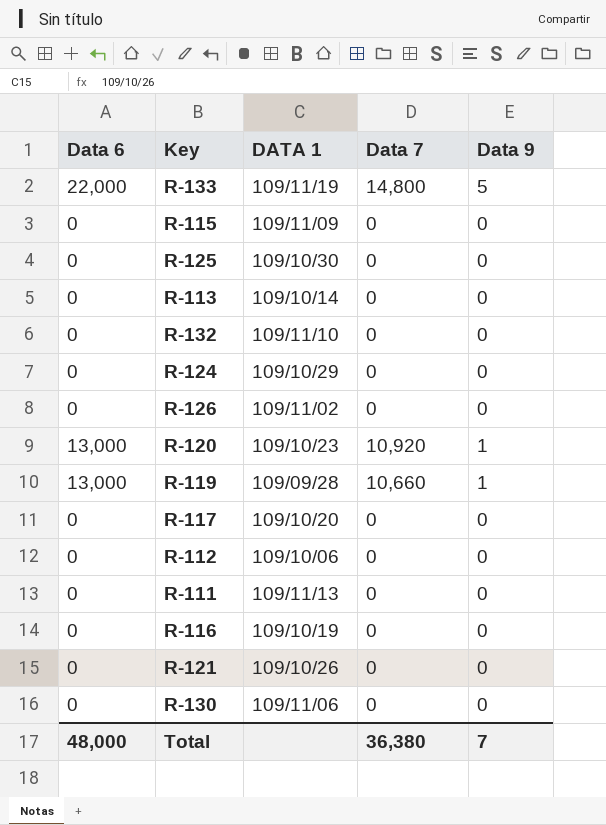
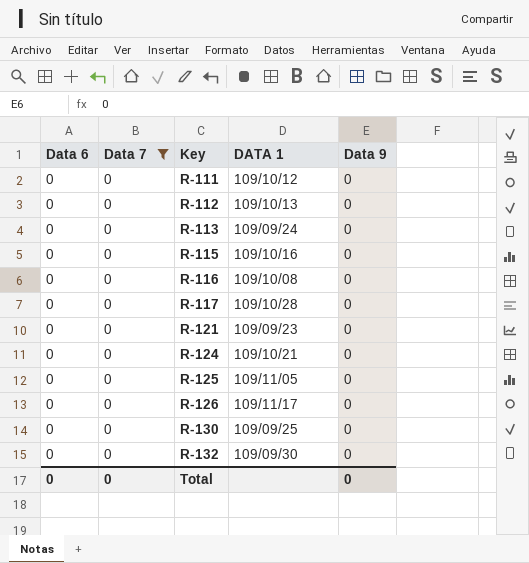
filter: none -> Data 7 = 0
row order: none -> Key ascending
column Data 7 | position: 4 -> 2
R-111 | DATA 1: 109/11/13 -> 109/10/12
R-112 | DATA 1: 109/10/06 -> 109/10/13
R-113 | DATA 1: 109/10/14 -> 109/09/24
R-115 | DATA 1: 109/11/09 -> 109/10/16
R-116 | DATA 1: 109/10/19 -> 109/10/08
R-117 | DATA 1: 109/10/20 -> 109/10/28
R-121 | DATA 1: 109/10/26 -> 109/09/23
R-124 | DATA 1: 109/10/29 -> 109/10/21
R-125 | DATA 1: 109/10/30 -> 109/11/05
R-126 | DATA 1: 109/11/02 -> 109/11/17
R-130 | DATA 1: 109/11/06 -> 109/09/25
R-132 | DATA 1: 109/11/10 -> 109/09/30
Total | Data 6: 48,000 -> 0
Total | Data 7: 36,380 -> 0
Total | Data 9: 7 -> 0

